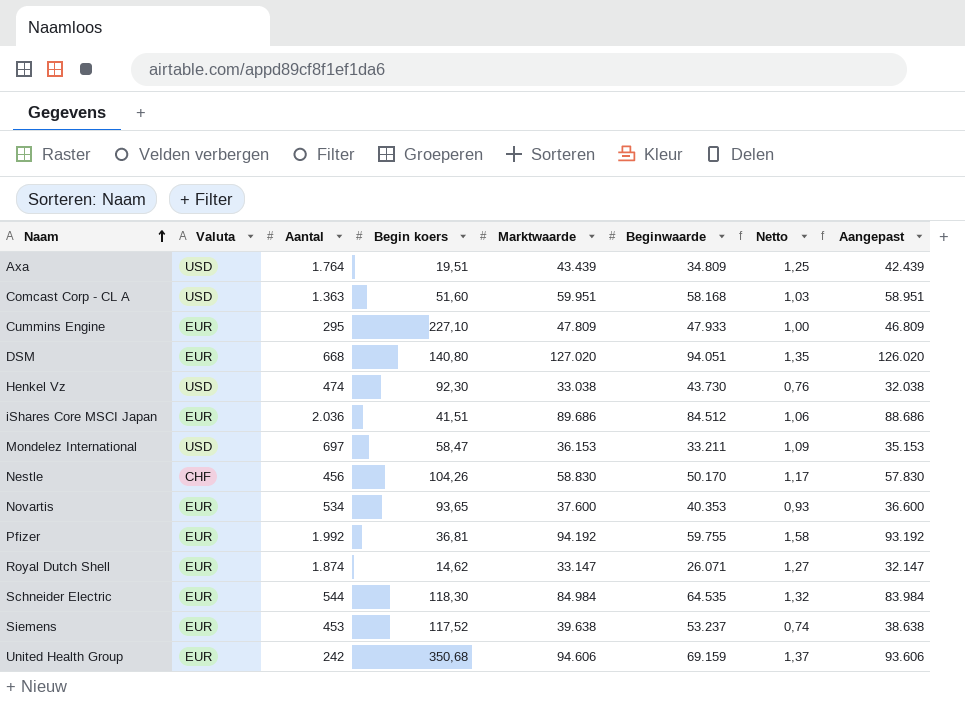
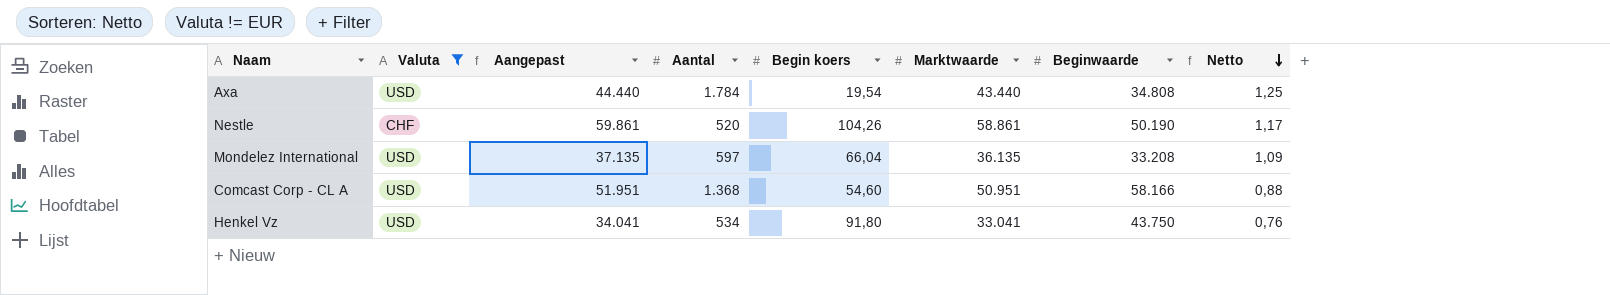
filter: none -> Valuta != EUR
row order: Naam ascending -> Netto descending
column Aangepast | formula: [Marktwaarde] - 1000 -> [Marktwaarde] + 1000
column Aangepast | position: 8 -> 3
Axa | Aantal: 1.764 -> 1.784
Axa | Begin koers: 19,51 -> 19,54
Axa | Marktwaarde: 43.439 -> 43.440
Axa | Beginwaarde: 34.809 -> 34.808
Nestle | Aantal: 456 -> 520
Nestle | Marktwaarde: 58.830 -> 58.861
Nestle | Beginwaarde: 50.170 -> 50.190
Mondelez International | Aantal: 697 -> 597
Mondelez International | Begin koers: 58,47 -> 66,04
Mondelez International | Marktwaarde: 36.153 -> 36.135
Mondelez International | Beginwaarde: 33.211 -> 33.208
Comcast Corp - CL A | Aantal: 1.363 -> 1.368
Comcast Corp - CL A | Begin koers: 51,60 -> 54,60
Comcast Corp - CL A | Marktwaarde: 59.951 -> 50.951
Comcast Corp - CL A | Beginwaarde: 58.168 -> 58.166
Comcast Corp - CL A | Netto: 1,03 -> 0,88
Henkel Vz | Aantal: 474 -> 534
Henkel Vz | Begin koers: 92,30 -> 91,80
Henkel Vz | Marktwaarde: 33.038 -> 33.041
Henkel Vz | Beginwaarde: 43.730 -> 43.750

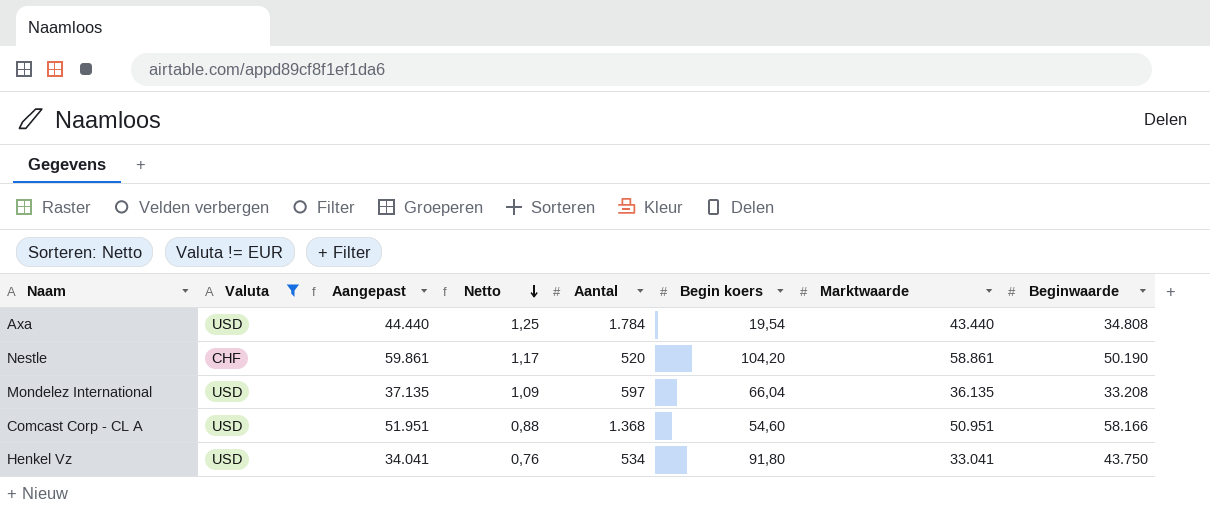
column Netto | position: 8 -> 4
Nestle | Begin koers: 104,26 -> 104,20

